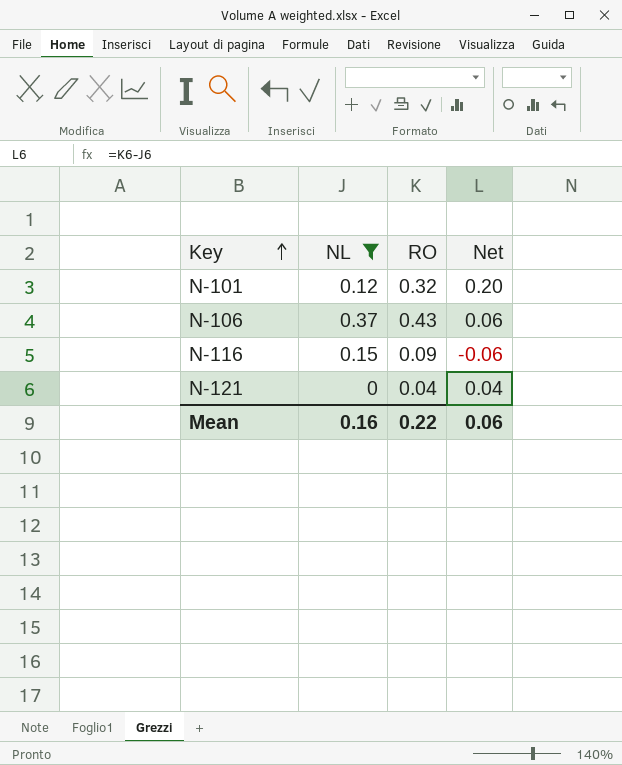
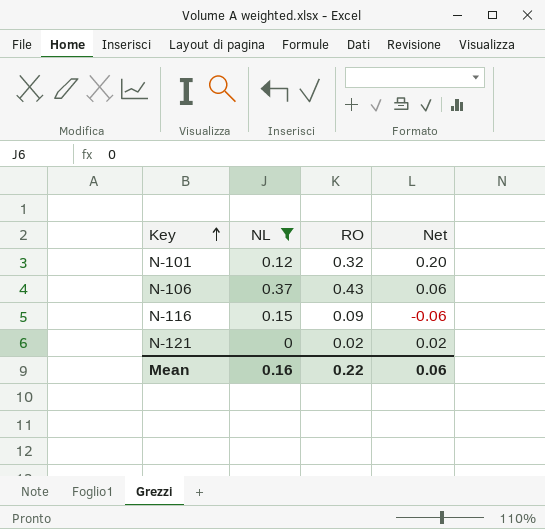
N-121 | RO: 0.04 -> 0.02
N-121 | Net: 0.04 -> 0.02

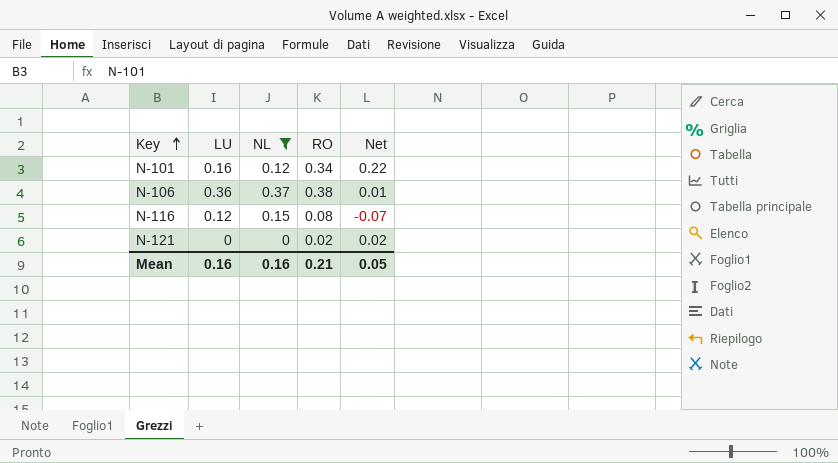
column LU | position: none -> 2
N-101 | RO: 0.32 -> 0.34
N-101 | Net: 0.20 -> 0.22
N-106 | RO: 0.43 -> 0.38
N-106 | Net: 0.06 -> 0.01
N-116 | RO: 0.09 -> 0.08
N-116 | Net: -0.06 -> -0.07
Mean | RO: 0.22 -> 0.21
Mean | Net: 0.06 -> 0.05

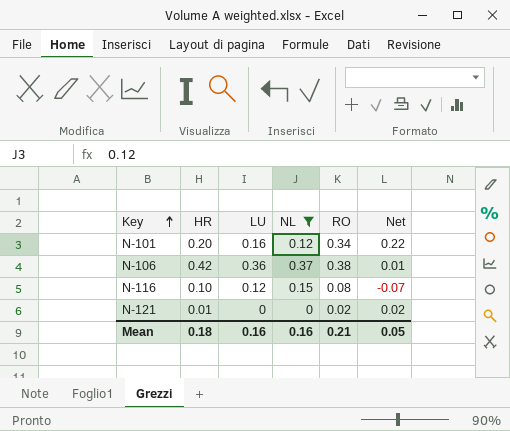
column HR | position: none -> 2

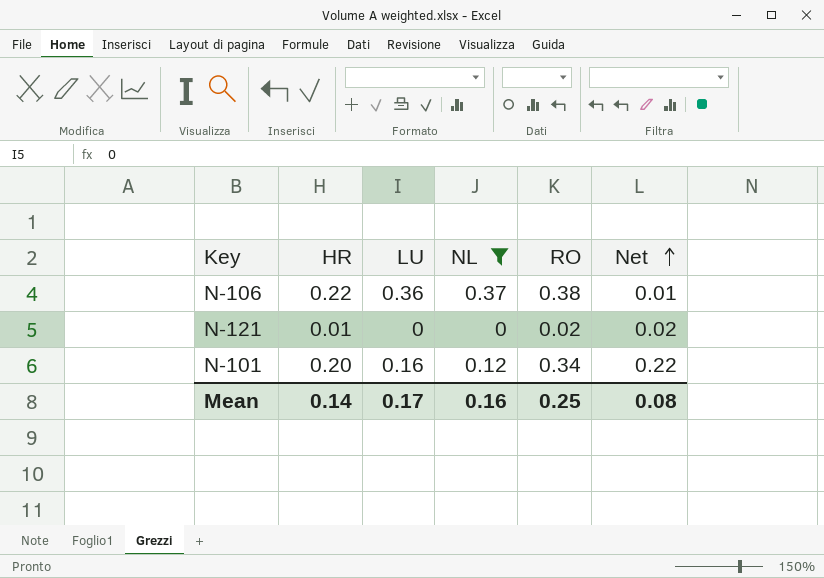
row order: Key ascending -> Net ascending
row N-116: 0.10 | 0.12 | 0.15 | 0.08 | -0.07 -> none
N-106 | HR: 0.42 -> 0.22
Mean | HR: 0.18 -> 0.14
Mean | LU: 0.16 -> 0.17
Mean | RO: 0.21 -> 0.25
Mean | Net: 0.05 -> 0.08

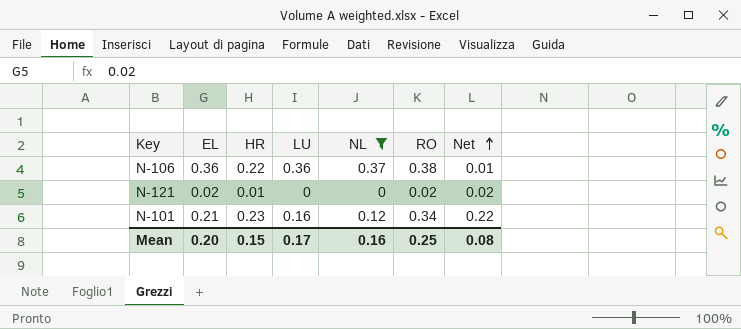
column EL | position: none -> 2
N-101 | HR: 0.20 -> 0.23
Mean | HR: 0.14 -> 0.15

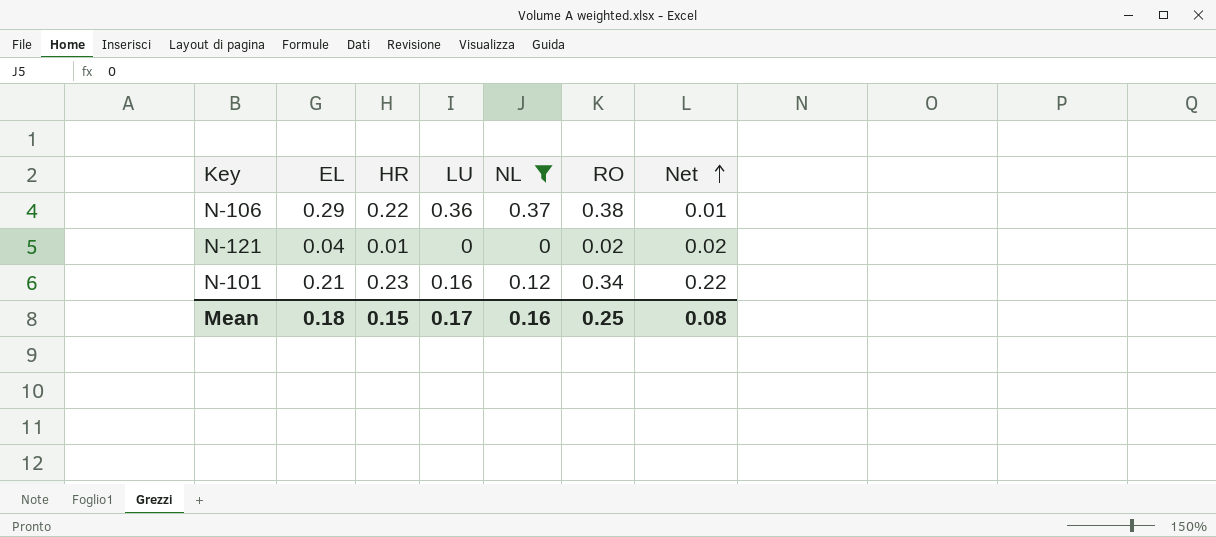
N-106 | EL: 0.36 -> 0.29
N-121 | EL: 0.02 -> 0.04
Mean | EL: 0.20 -> 0.18

